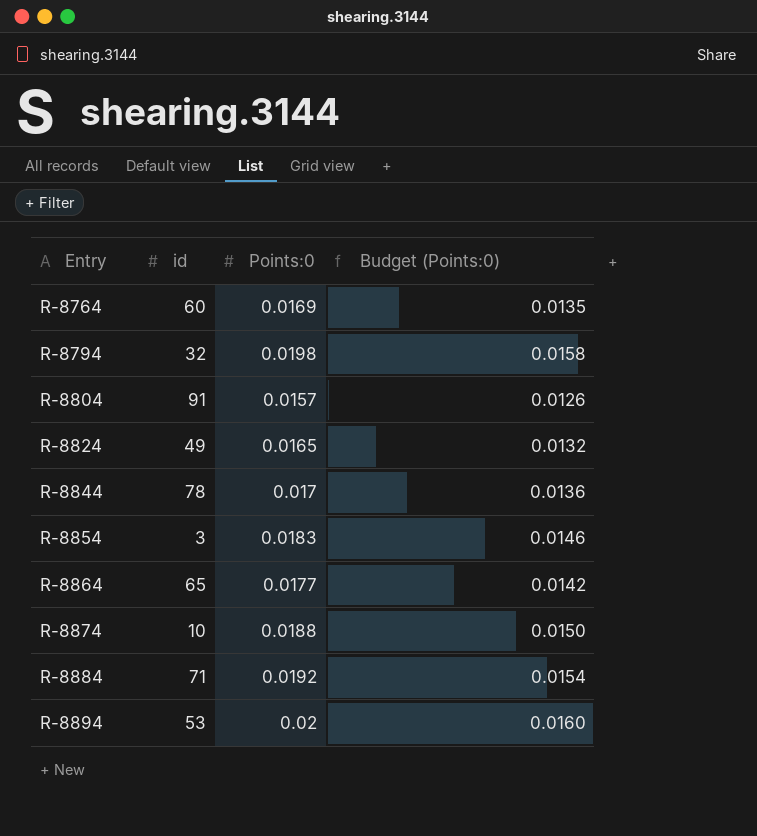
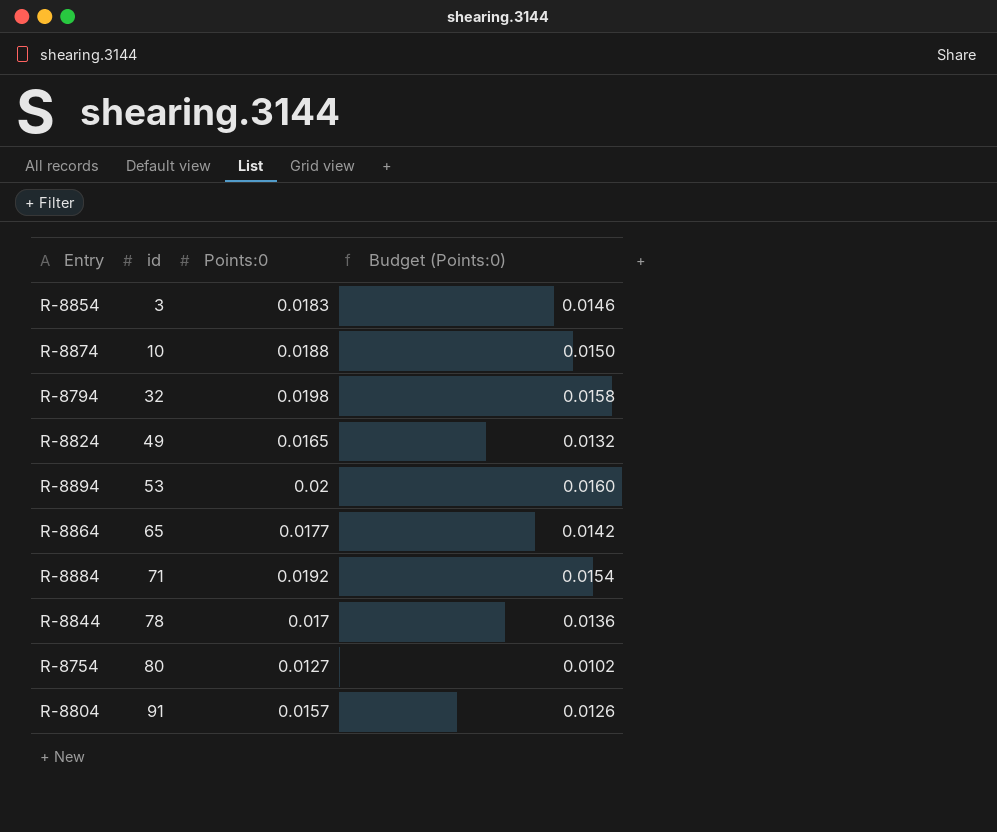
row order: Entry ascending -> id ascending
row R-8764: 60 | 0.0169 | 0.0135 -> none
row R-8754: none -> 80 | 0.0127 | 0.0102

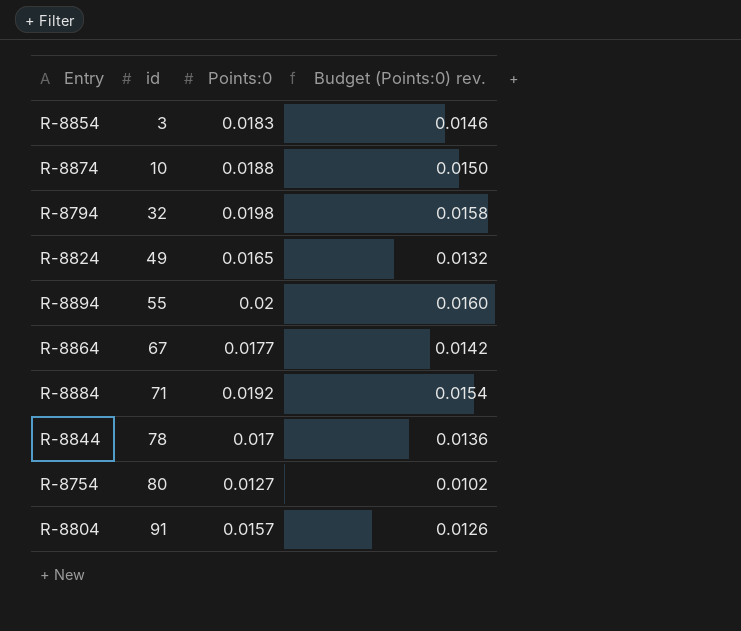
column name: Budget (Points:0) -> Budget (Points:0) rev.
R-8894 | id: 53 -> 55
R-8864 | id: 65 -> 67

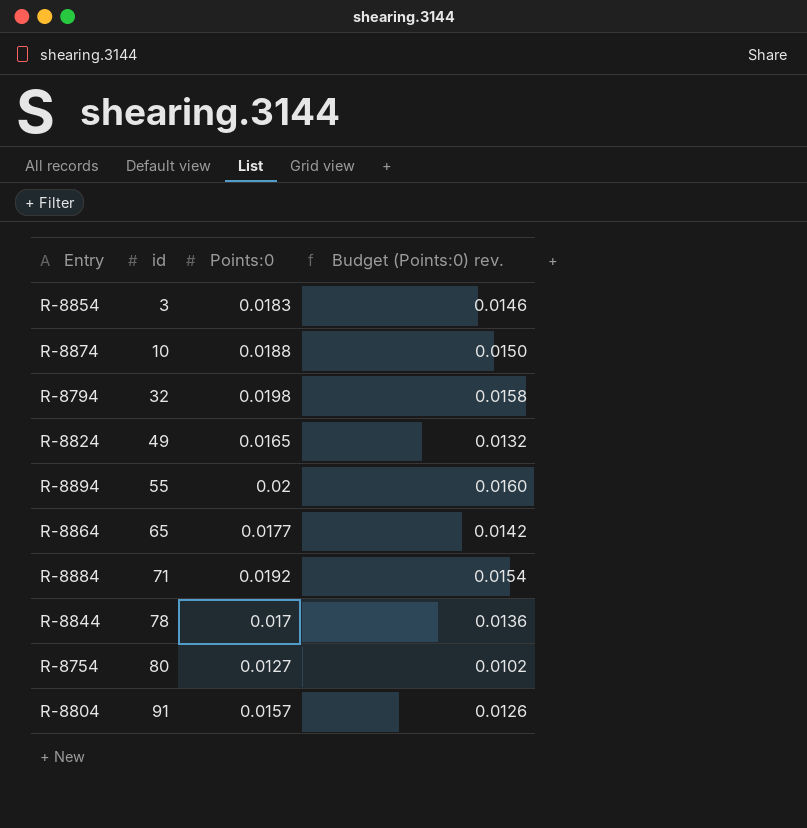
R-8864 | id: 67 -> 65

